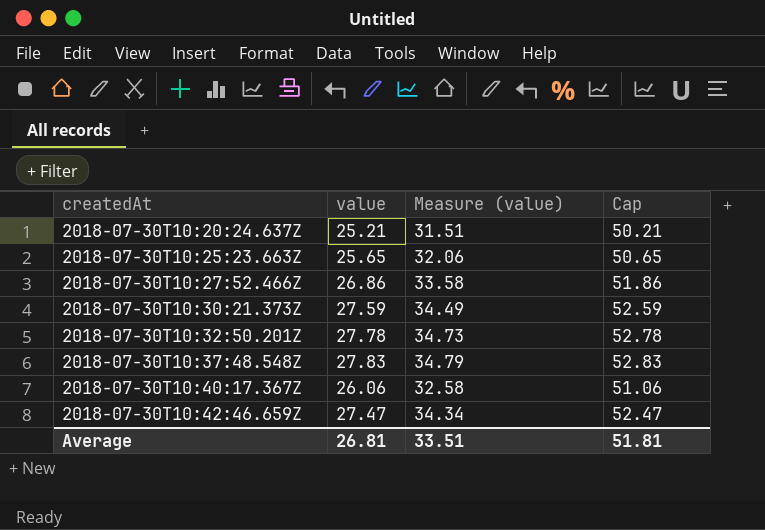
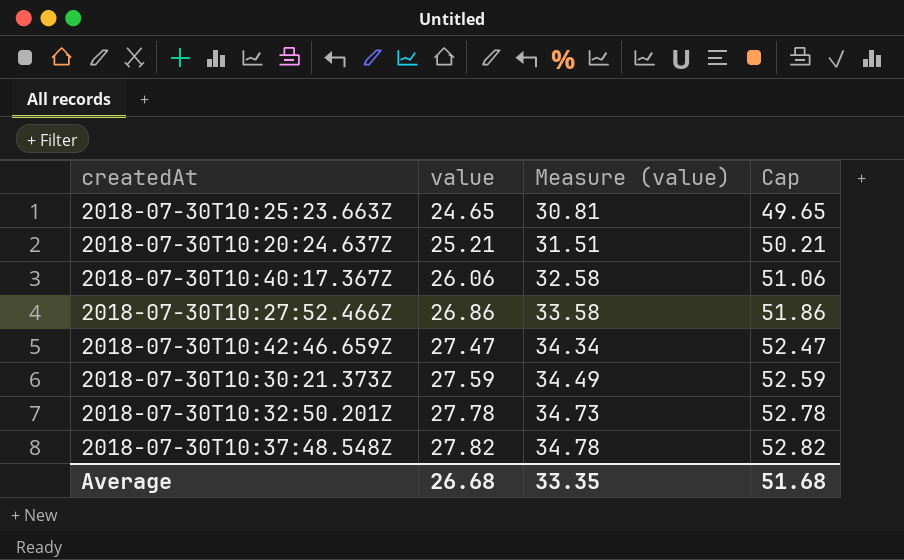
row order: createdAt ascending -> value ascending
2018-07-30T10:25:23.663Z | value: 25.65 -> 24.65
2018-07-30T10:25:23.663Z | Measure (value): 32.06 -> 30.81
2018-07-30T10:25:23.663Z | Cap: 50.65 -> 49.65
2018-07-30T10:37:48.548Z | value: 27.83 -> 27.82
2018-07-30T10:37:48.548Z | Measure (value): 34.79 -> 34.78
2018-07-30T10:37:48.548Z | Cap: 52.83 -> 52.82
Average | value: 26.81 -> 26.68
Average | Measure (value): 33.51 -> 33.35
Average | Cap: 51.81 -> 51.68

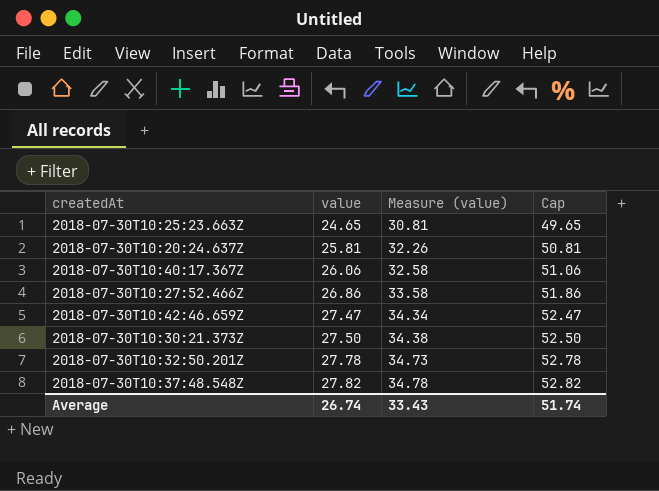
2018-07-30T10:20:24.637Z | value: 25.21 -> 25.81
2018-07-30T10:20:24.637Z | Measure (value): 31.51 -> 32.26
2018-07-30T10:20:24.637Z | Cap: 50.21 -> 50.81
2018-07-30T10:30:21.373Z | value: 27.59 -> 27.50
2018-07-30T10:30:21.373Z | Measure (value): 34.49 -> 34.38
2018-07-30T10:30:21.373Z | Cap: 52.59 -> 52.50
Average | value: 26.68 -> 26.74
Average | Measure (value): 33.35 -> 33.43
Average | Cap: 51.68 -> 51.74

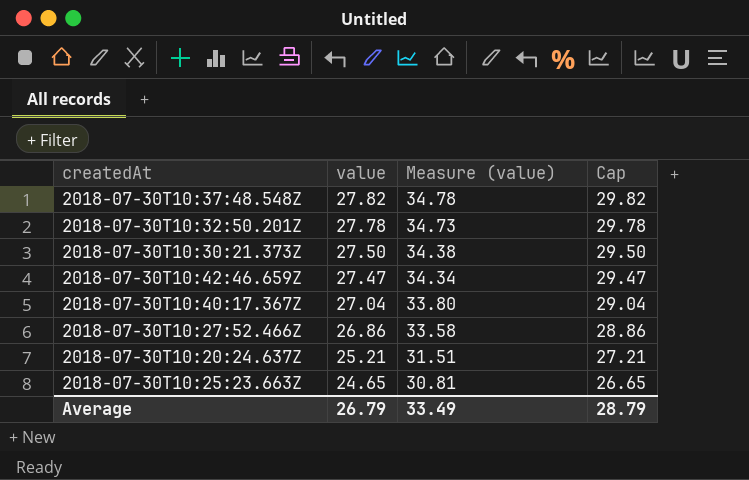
row order: value ascending -> value descending
column Cap | formula: [value] + 25 -> [value] + 2
2018-07-30T10:40:17.367Z | value: 26.06 -> 27.04
2018-07-30T10:40:17.367Z | Measure (value): 32.58 -> 33.80
2018-07-30T10:20:24.637Z | value: 25.81 -> 25.21
2018-07-30T10:20:24.637Z | Measure (value): 32.26 -> 31.51
Average | value: 26.74 -> 26.79
Average | Measure (value): 33.43 -> 33.49
Average | Cap: 51.74 -> 28.79

